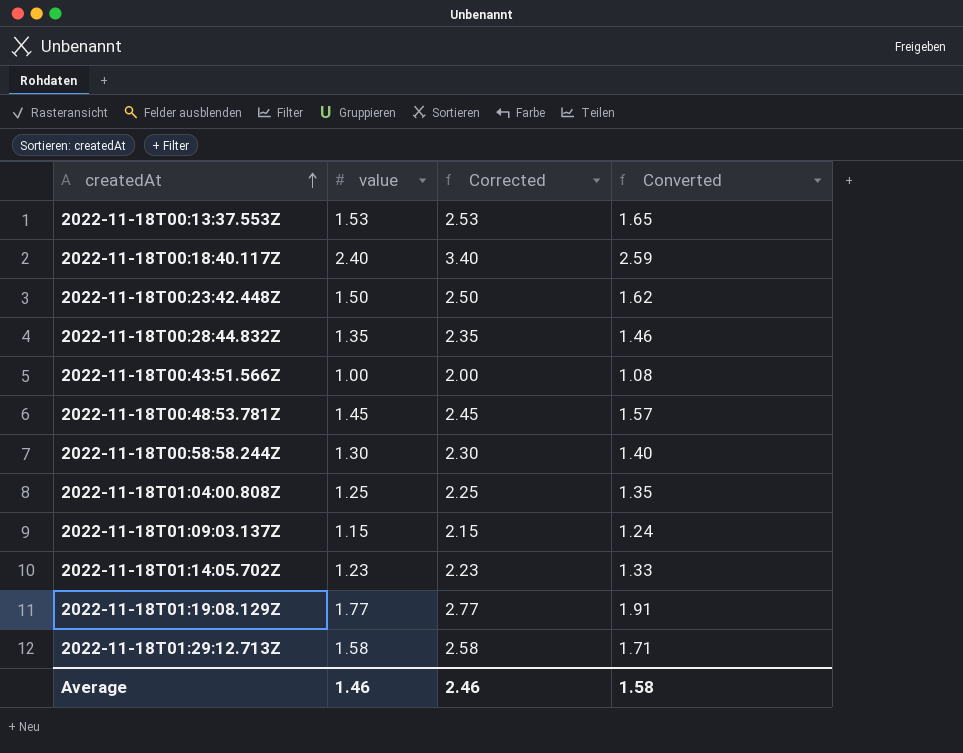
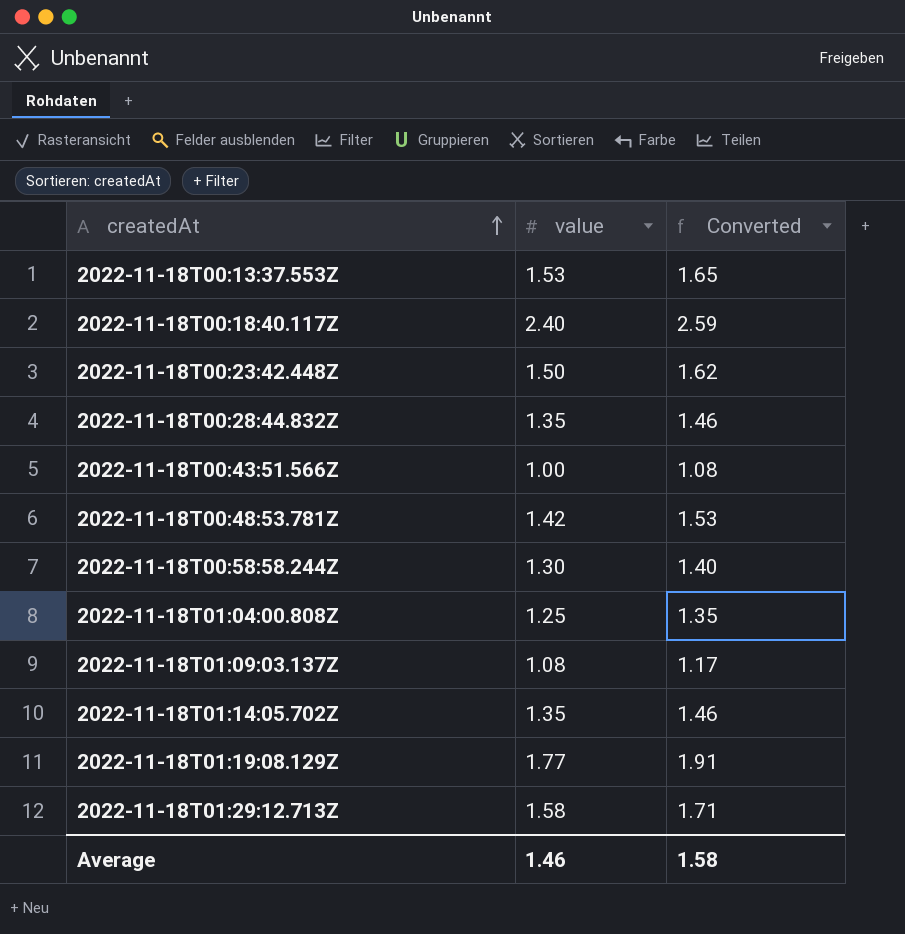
column Corrected | formula: [value] + 1 -> none
2022-11-18T00:48:53.781Z | value: 1.45 -> 1.42
2022-11-18T00:48:53.781Z | Converted: 1.57 -> 1.53
2022-11-18T01:09:03.137Z | value: 1.15 -> 1.08
2022-11-18T01:09:03.137Z | Converted: 1.24 -> 1.17
2022-11-18T01:14:05.702Z | value: 1.23 -> 1.35
2022-11-18T01:14:05.702Z | Converted: 1.33 -> 1.46

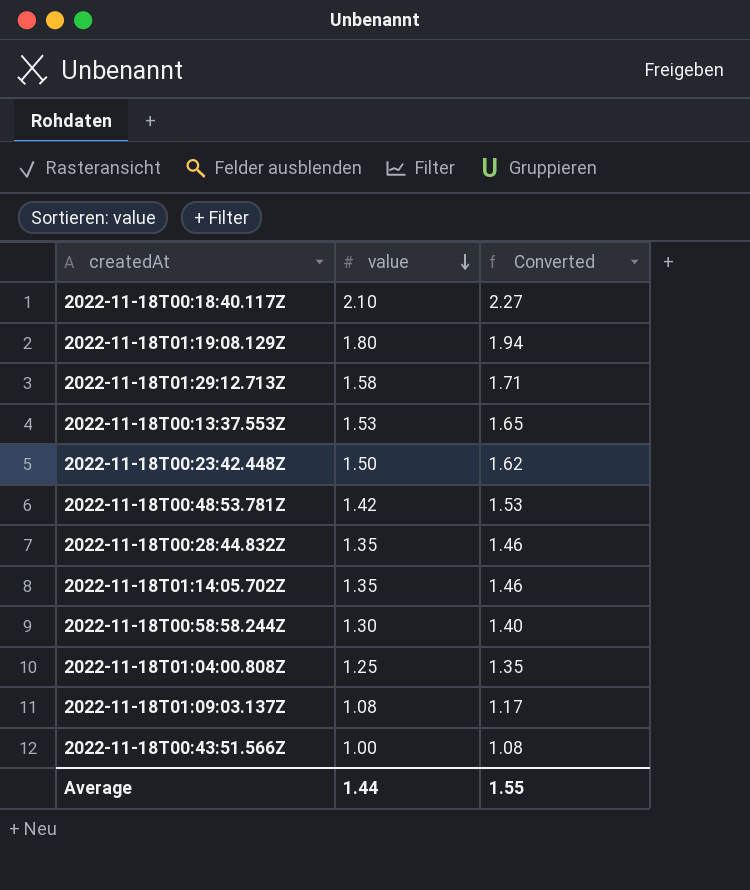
row order: createdAt ascending -> value descending
2022-11-18T00:18:40.117Z | value: 2.40 -> 2.10
2022-11-18T00:18:40.117Z | Converted: 2.59 -> 2.27
2022-11-18T01:19:08.129Z | value: 1.77 -> 1.80
2022-11-18T01:19:08.129Z | Converted: 1.91 -> 1.94
Average | value: 1.46 -> 1.44
Average | Converted: 1.58 -> 1.55

